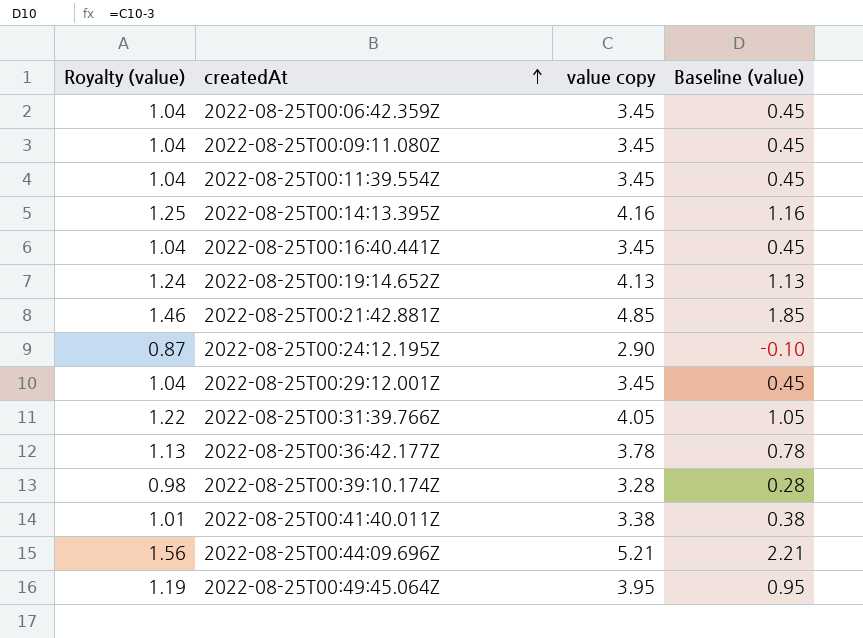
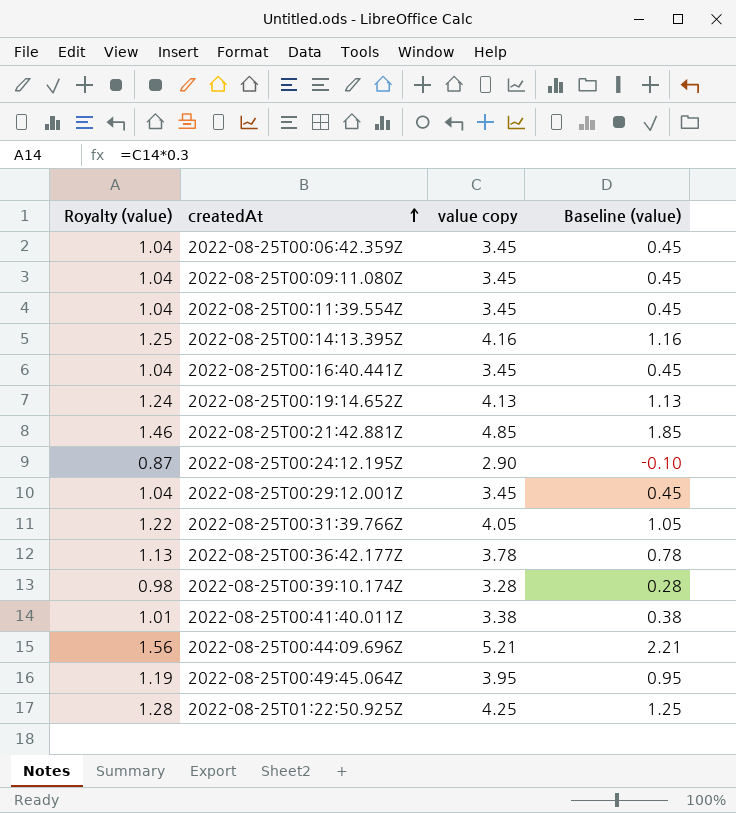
row 2022-08-25T01:22:50.925Z: none -> 1.28 | 4.25 | 1.25

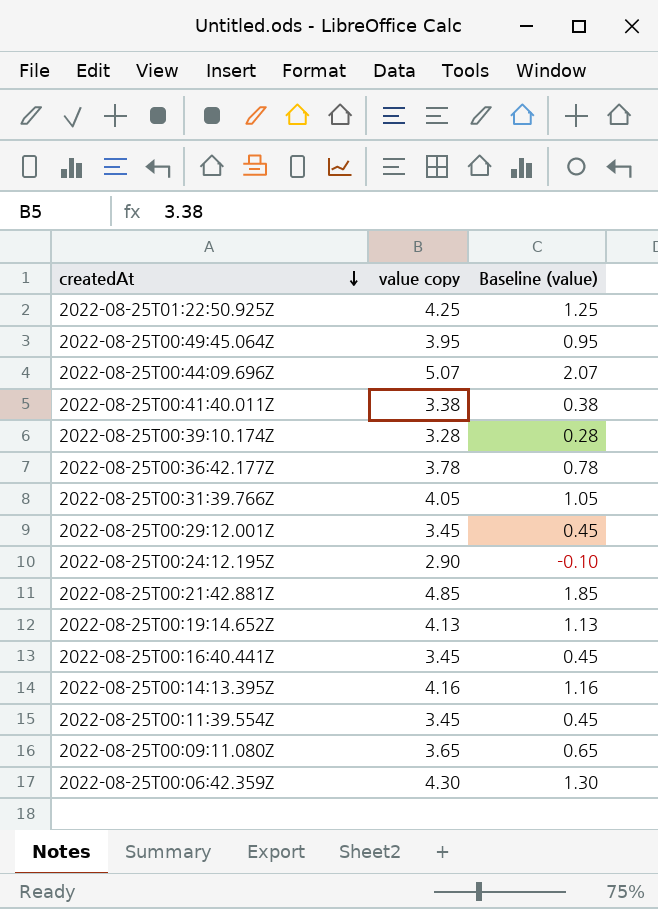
row order: createdAt ascending -> createdAt descending
column Royalty (value) | formula: [value copy] * 0.3 -> none
2022-08-25T00:44:09.696Z | value copy: 5.21 -> 5.07
2022-08-25T00:44:09.696Z | Baseline (value): 2.21 -> 2.07
2022-08-25T00:09:11.080Z | value copy: 3.45 -> 3.65
2022-08-25T00:09:11.080Z | Baseline (value): 0.45 -> 0.65
2022-08-25T00:06:42.359Z | value copy: 3.45 -> 4.30
2022-08-25T00:06:42.359Z | Baseline (value): 0.45 -> 1.30

